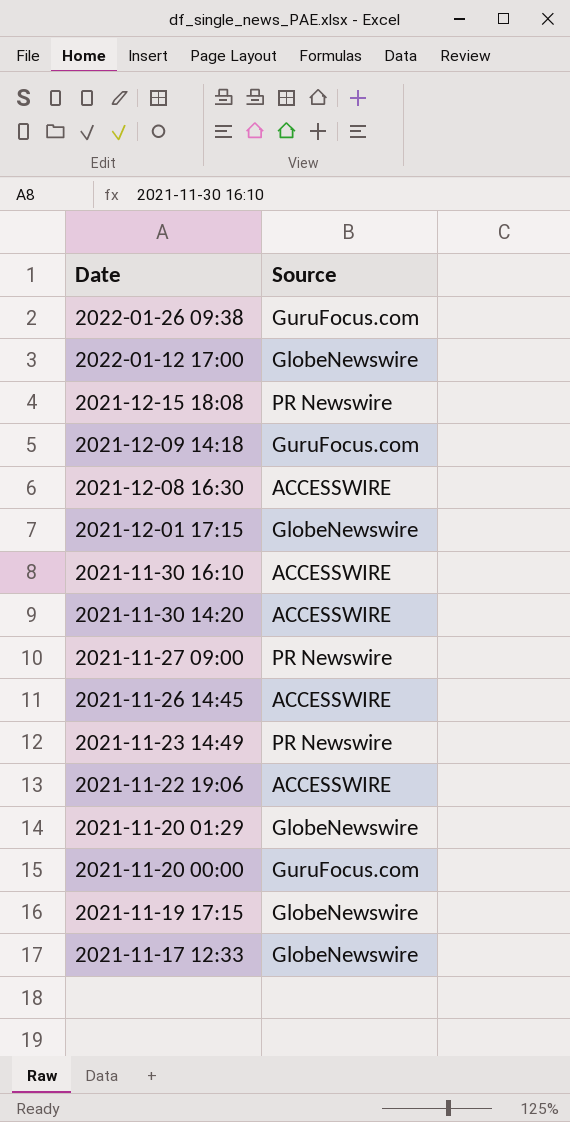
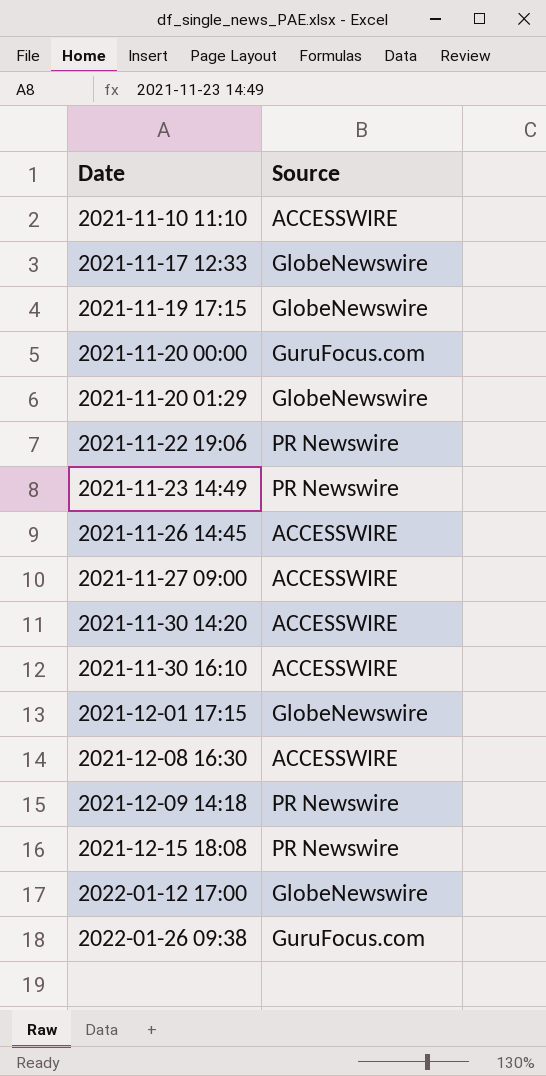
row order: Date descending -> Date ascending
row 2021-11-10 11:10: none -> ACCESSWIRE
2021-11-22 19:06 | Source: ACCESSWIRE -> PR Newswire
2021-11-27 09:00 | Source: PR Newswire -> ACCESSWIRE
2021-12-09 14:18 | Source: GuruFocus.com -> PR Newswire

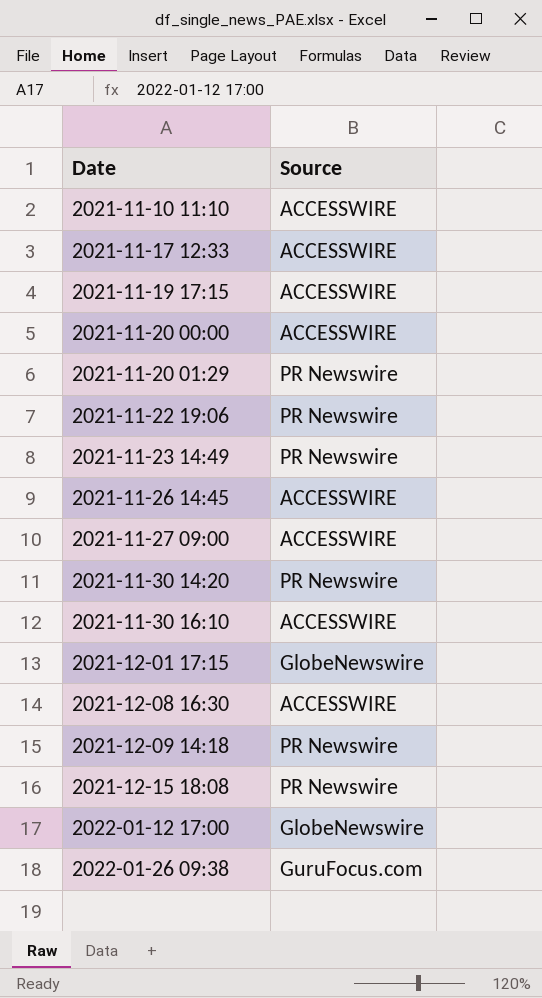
2021-11-17 12:33 | Source: GlobeNewswire -> ACCESSWIRE
2021-11-19 17:15 | Source: GlobeNewswire -> ACCESSWIRE
2021-11-20 00:00 | Source: GuruFocus.com -> ACCESSWIRE
2021-11-20 01:29 | Source: GlobeNewswire -> PR Newswire
2021-11-30 14:20 | Source: ACCESSWIRE -> PR Newswire

